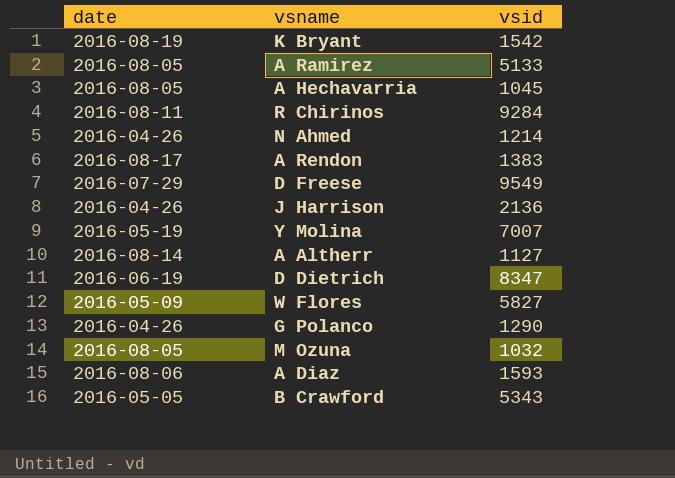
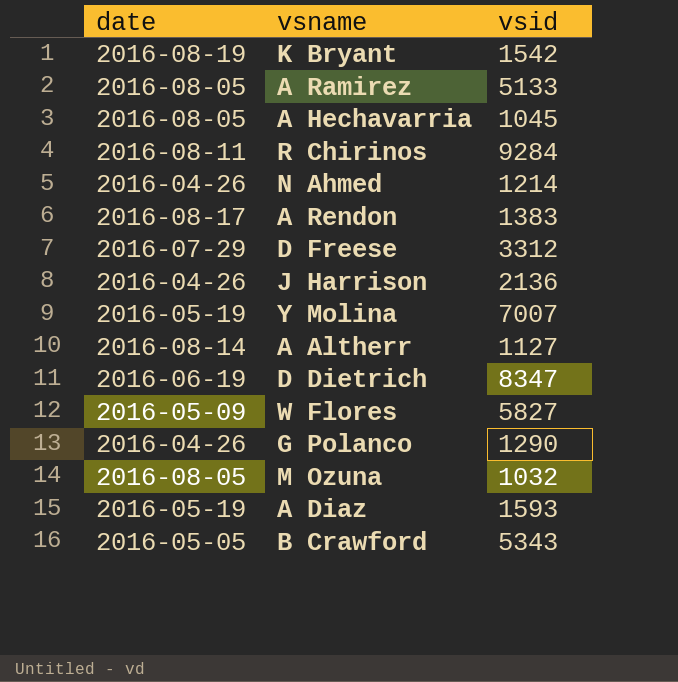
D Freese | vsid: 9549 -> 3312
A Diaz | date: 2016-08-06 -> 2016-05-19

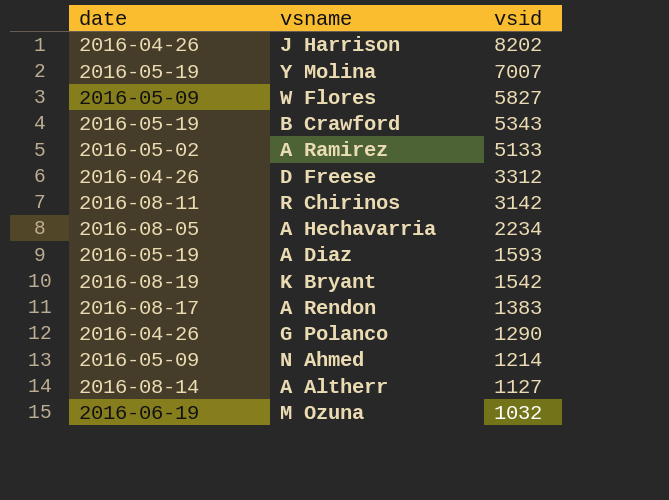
row order: none -> vsid descending
row D Dietrich: 2016-06-19 | 8347 -> none
J Harrison | vsid: 2136 -> 8202
B Crawford | date: 2016-05-05 -> 2016-05-19
A Ramirez | date: 2016-08-05 -> 2016-05-02
D Freese | date: 2016-07-29 -> 2016-04-26
R Chirinos | vsid: 9284 -> 3142
A Hechavarria | vsid: 1045 -> 2234
N Ahmed | date: 2016-04-26 -> 2016-05-09
M Ozuna | date: 2016-08-05 -> 2016-06-19

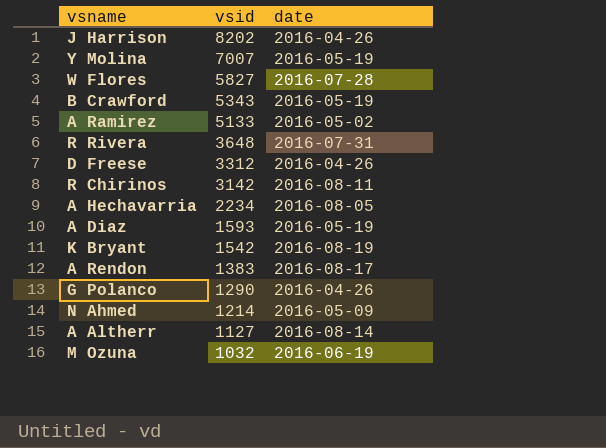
column date | position: 1 -> 3
W Flores | date: 2016-05-09 -> 2016-07-28
row R Rivera: none -> 3648 | 2016-07-31

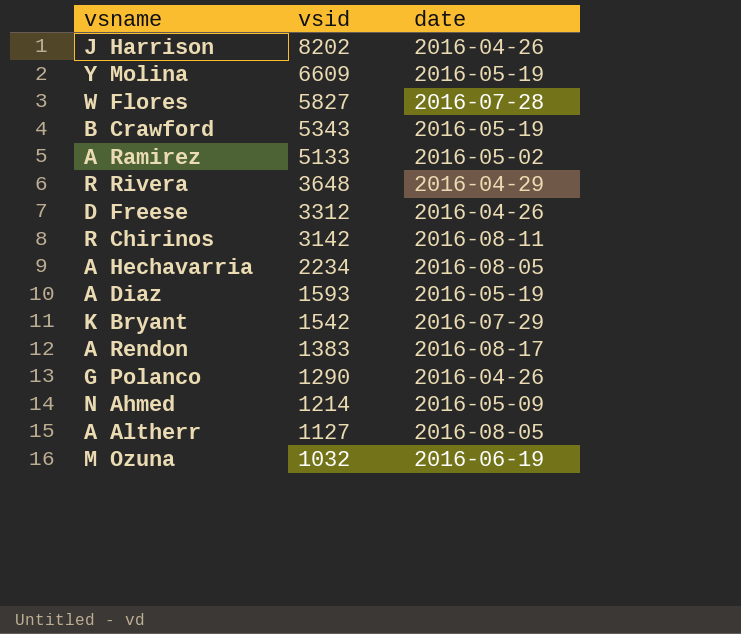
Y Molina | vsid: 7007 -> 6609
R Rivera | date: 2016-07-31 -> 2016-04-29
K Bryant | date: 2016-08-19 -> 2016-07-29
A Altherr | date: 2016-08-14 -> 2016-08-05

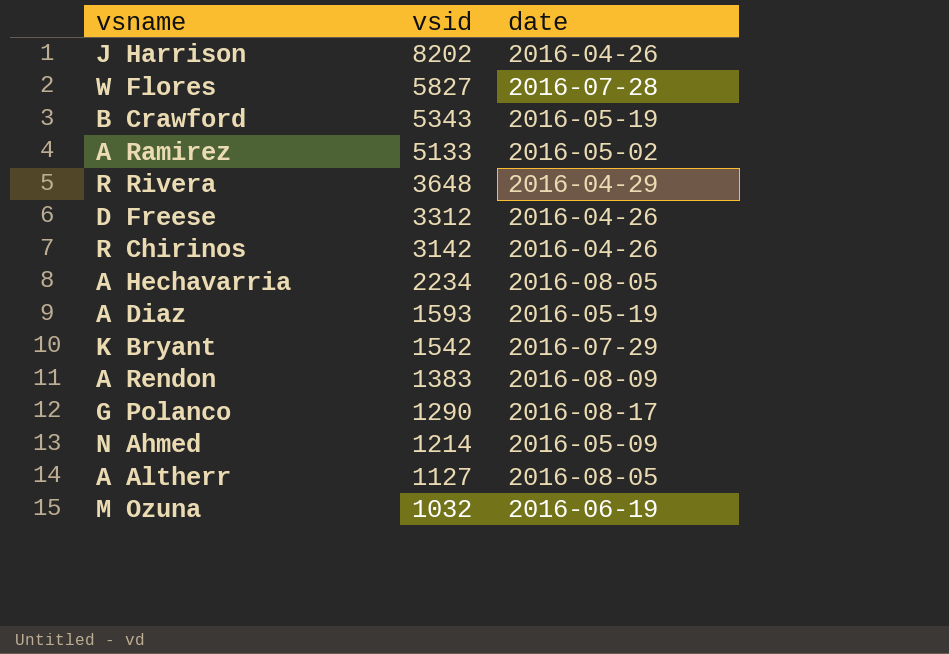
row Y Molina: 6609 | 2016-05-19 -> none
R Chirinos | date: 2016-08-11 -> 2016-04-26
A Rendon | date: 2016-08-17 -> 2016-08-09
G Polanco | date: 2016-04-26 -> 2016-08-17

